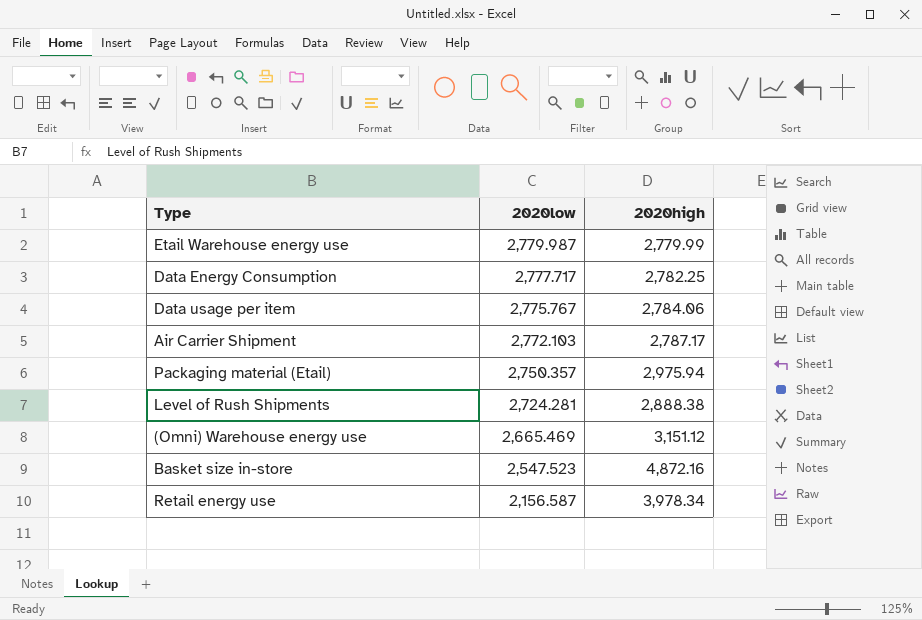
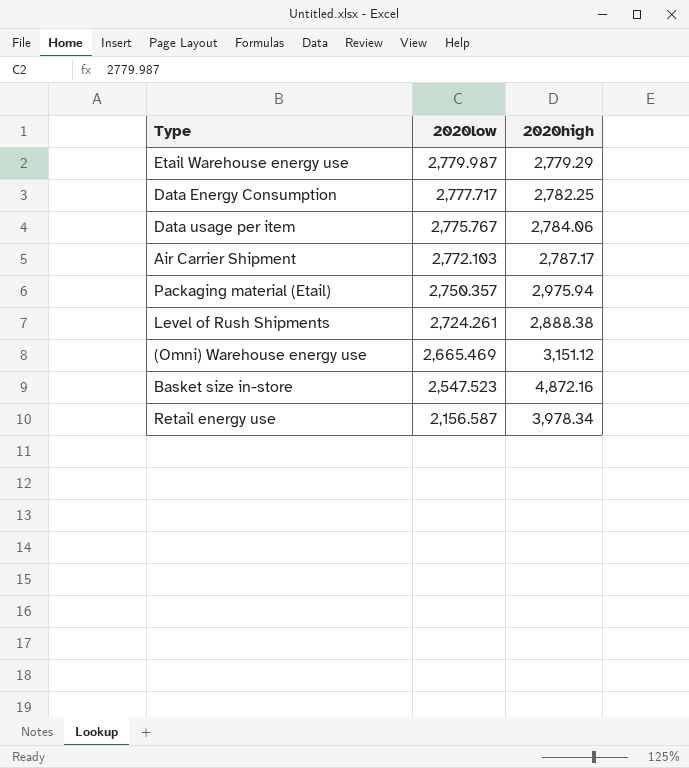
Etail Warehouse energy use | 2020high: 2,779.99 -> 2,779.29
Level of Rush Shipments | 2020low: 2,724.281 -> 2,724.261

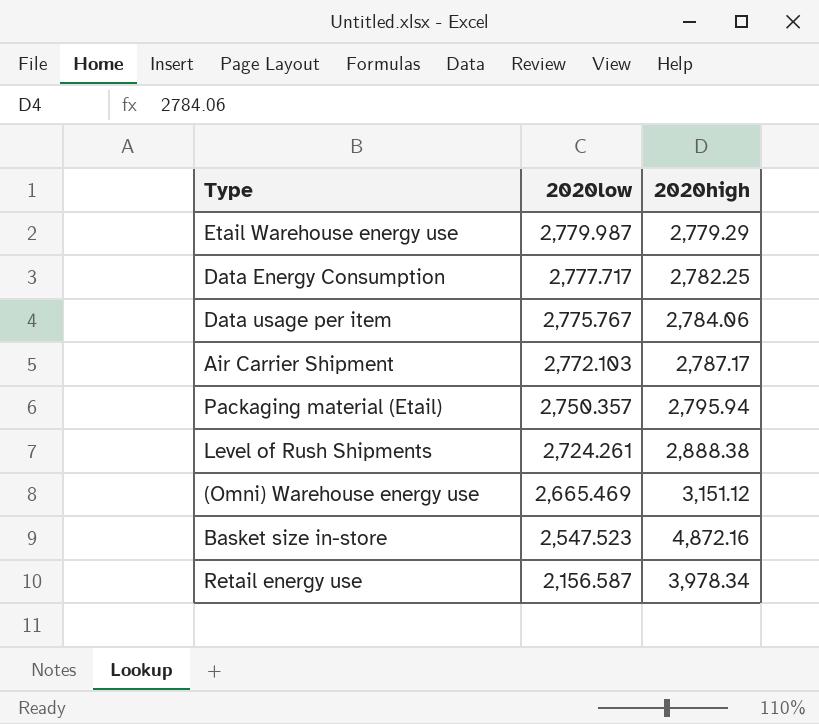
Packaging material (Etail) | 2020high: 2,975.94 -> 2,795.94

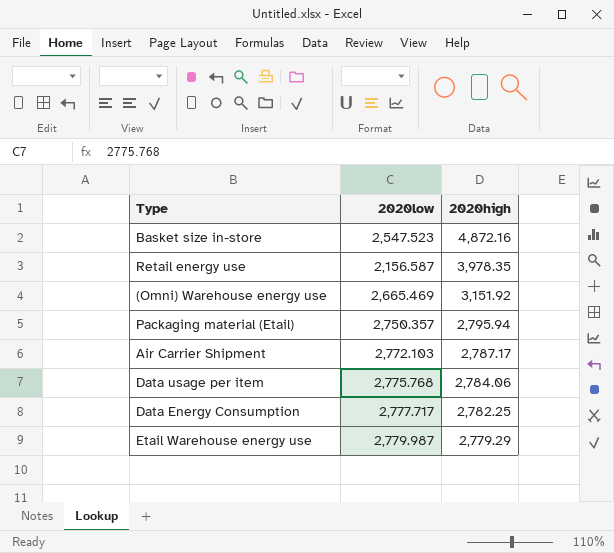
row order: 2020low descending -> 2020high descending
row Level of Rush Shipments: 2,724.261 | 2,888.38 -> none
Retail energy use | 2020high: 3,978.34 -> 3,978.35
(Omni) Warehouse energy use | 2020high: 3,151.12 -> 3,151.92
Data usage per item | 2020low: 2,775.767 -> 2,775.768

